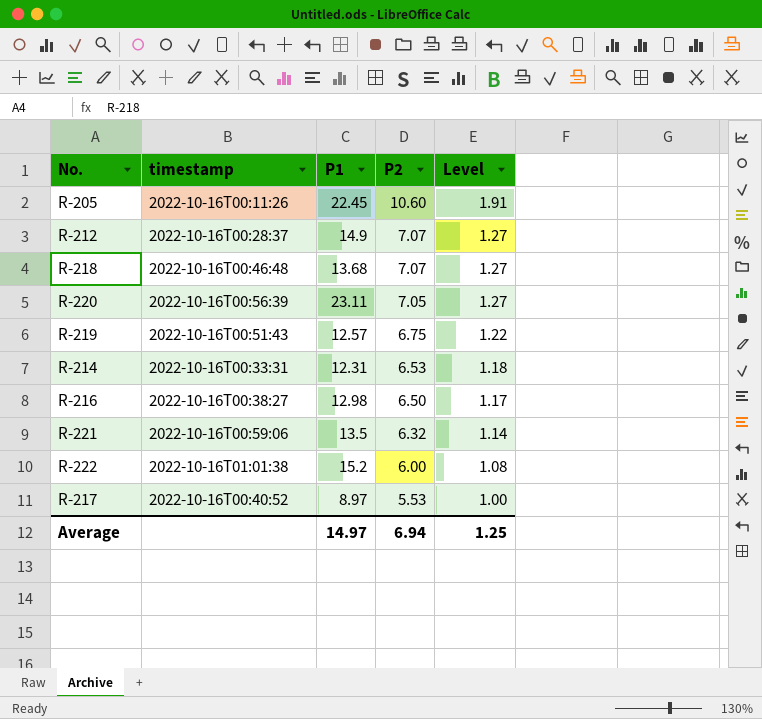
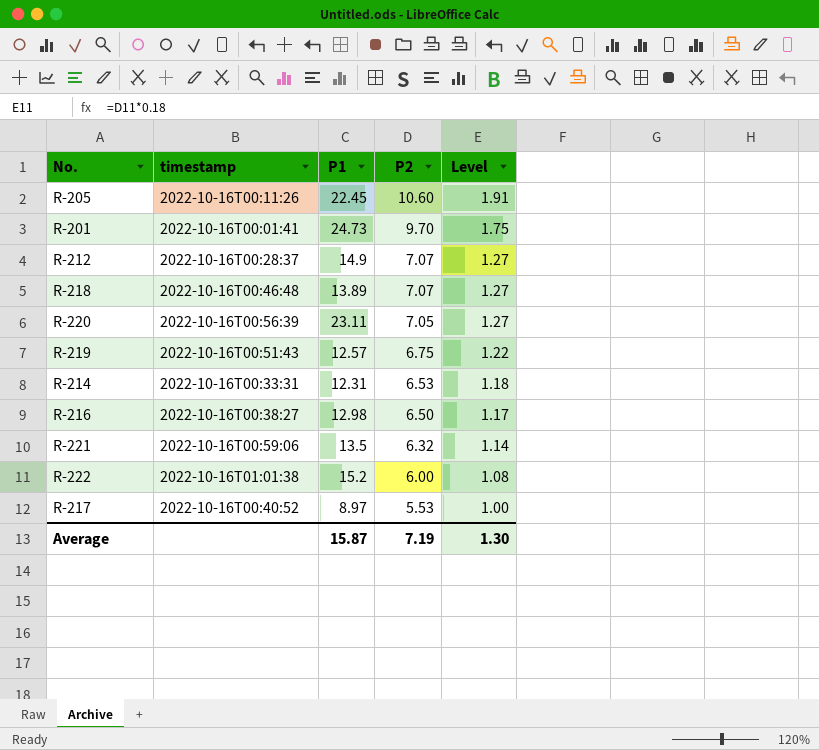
row R-201: none -> 2022-10-16T00:01:41 | 24.73 | 9.70 | 1.75
R-218 | P1: 13.68 -> 13.89
Average | P1: 14.97 -> 15.87
Average | P2: 6.94 -> 7.19
Average | Level: 1.25 -> 1.30

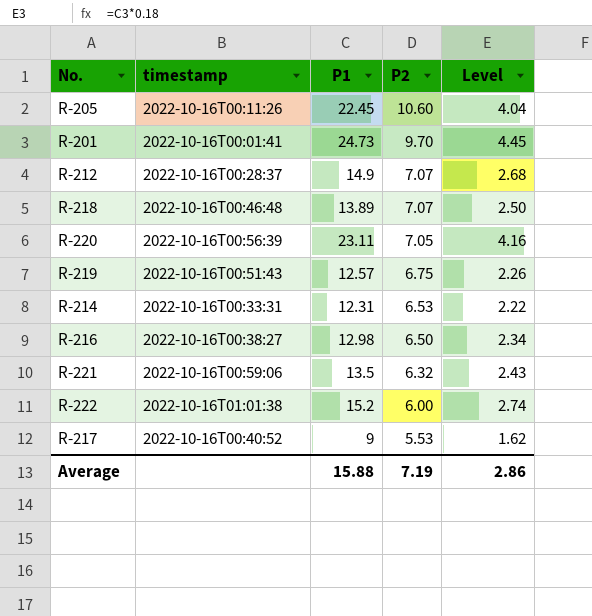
column Level | formula: [P2] * 0.18 -> [P1] * 0.18
R-217 | P1: 8.97 -> 9
Average | P1: 15.87 -> 15.88
Average | Level: 1.30 -> 2.86

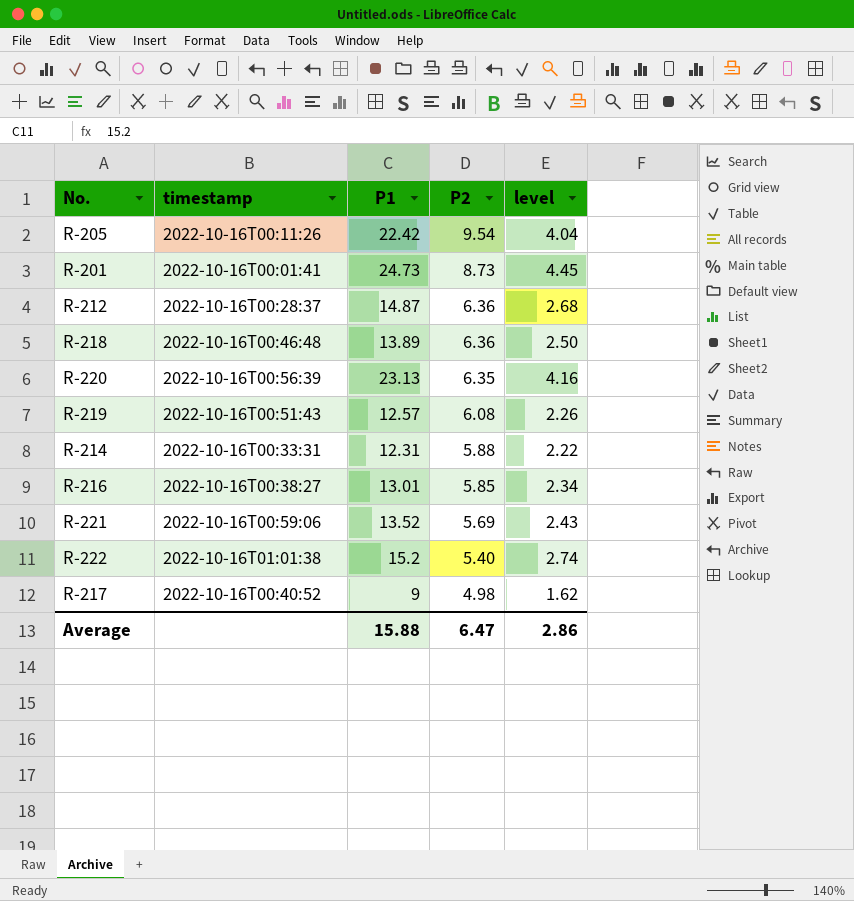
column name: Level -> level
R-205 | P1: 22.45 -> 22.42
R-205 | P2: 10.60 -> 9.54
R-201 | P2: 9.70 -> 8.73
R-212 | P1: 14.9 -> 14.87
R-212 | P2: 7.07 -> 6.36
R-218 | P2: 7.07 -> 6.36
R-220 | P1: 23.11 -> 23.13
R-220 | P2: 7.05 -> 6.35
R-219 | P2: 6.75 -> 6.08
R-214 | P2: 6.53 -> 5.88
R-216 | P1: 12.98 -> 13.01
R-216 | P2: 6.50 -> 5.85
R-221 | P1: 13.5 -> 13.52
R-221 | P2: 6.32 -> 5.69
R-222 | P2: 6.00 -> 5.40
R-217 | P2: 5.53 -> 4.98
Average | P2: 7.19 -> 6.47

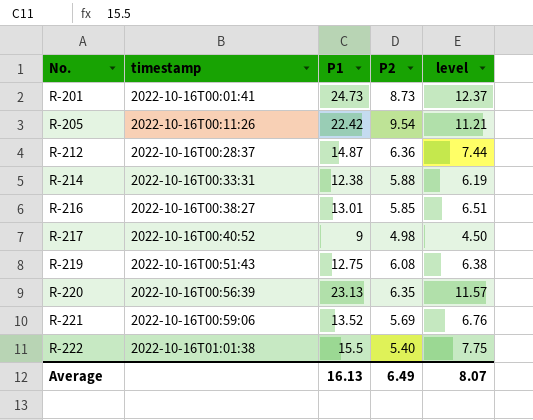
row order: P2 descending -> No. ascending
column level | formula: [P1] * 0.18 -> [P1] * 0.5
row R-218: 2022-10-16T00:46:48 | 13.89 | 6.36 | 2.50 -> none
R-214 | P1: 12.31 -> 12.38
R-219 | P1: 12.57 -> 12.75
R-222 | P1: 15.2 -> 15.5
Average | P1: 15.88 -> 16.13
Average | P2: 6.47 -> 6.49
Average | level: 2.86 -> 8.07

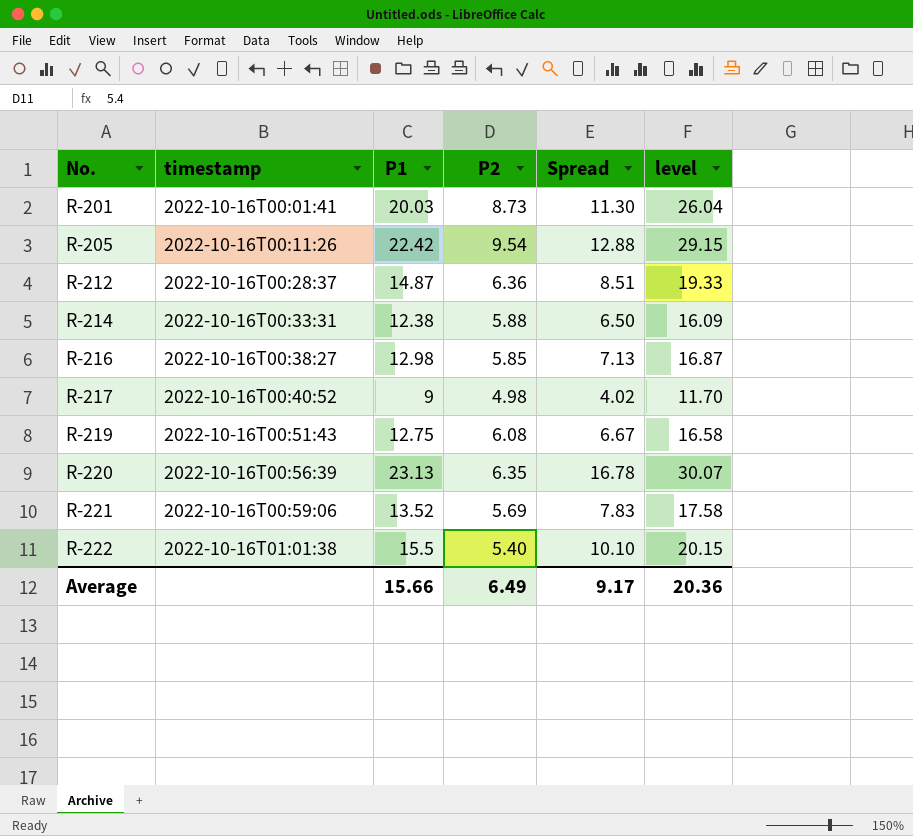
column Spread | formula: none -> [P1] - [P2]
column level | formula: [P1] * 0.5 -> [P1] * 1.3
R-201 | P1: 24.73 -> 20.03
R-216 | P1: 13.01 -> 12.98
Average | P1: 16.13 -> 15.66
Average | level: 8.07 -> 20.36

